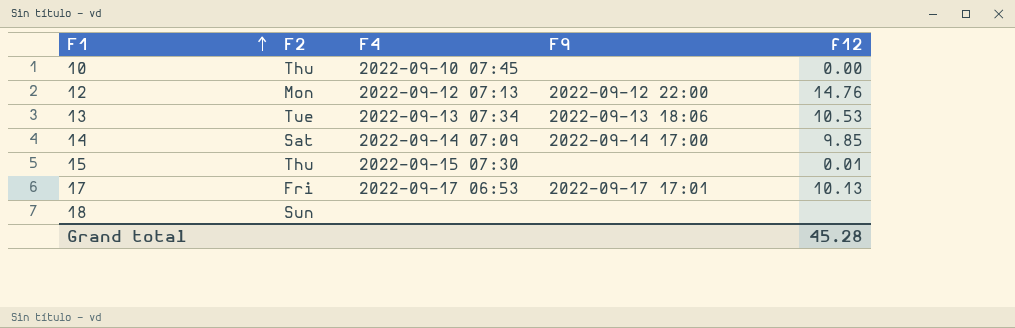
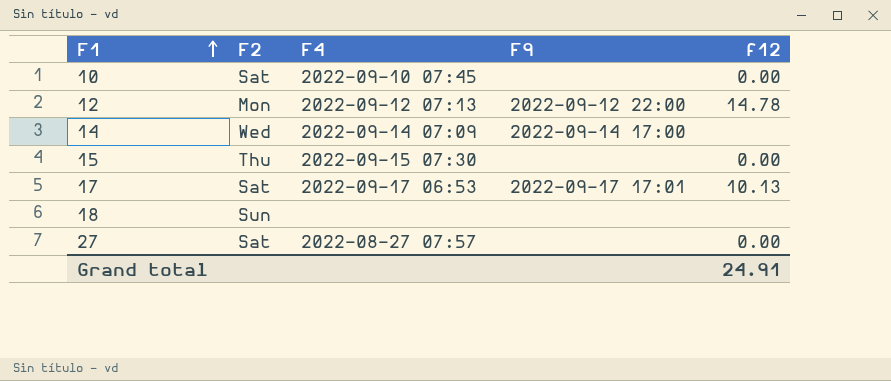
row 13: Tue | 2022-09-13 07:34 | 2022-09-13 18:06 | 10.53 -> none
10 | F2: Thu -> Sat
12 | f12: 14.76 -> 14.78
14 | F2: Sat -> Wed
14 | f12: 9.85 -> none
15 | f12: 0.01 -> 0.00
17 | F2: Fri -> Sat
row 27: none -> Sat | 2022-08-27 07:57 | none | 0.00
Grand total | f12: 45.28 -> 24.91

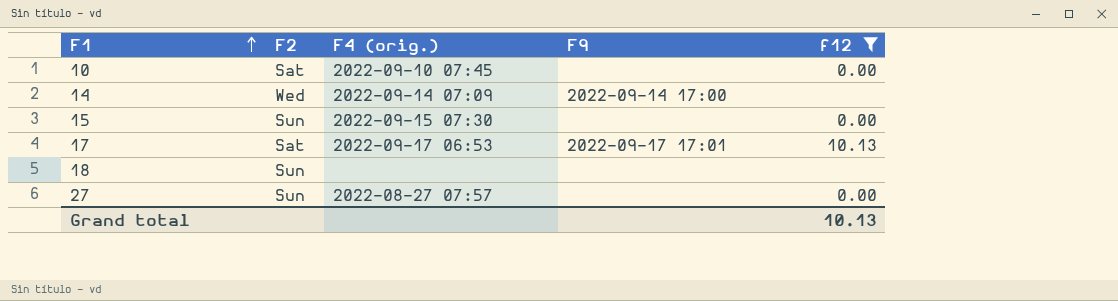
filter: none -> f12 != 14.78
column name: F4 -> F4 (orig.)
15 | F2: Thu -> Sun
27 | F2: Sat -> Sun
Grand total | f12: 24.91 -> 10.13

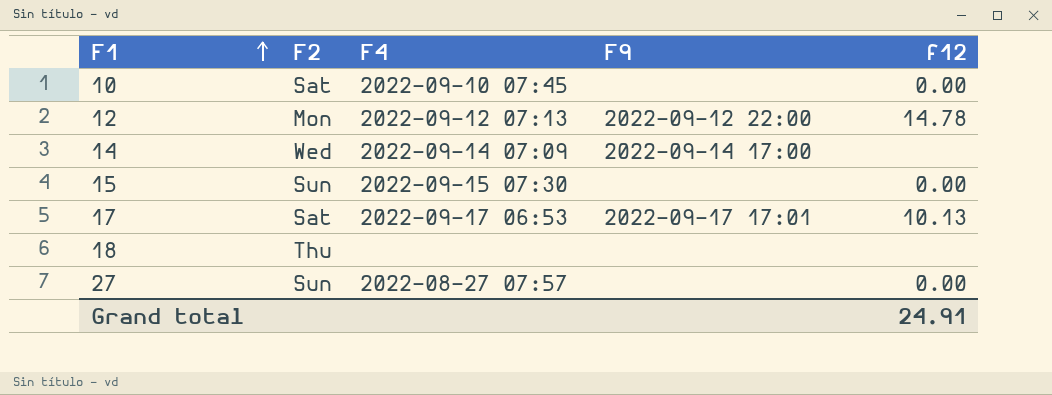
filter: f12 != 14.78 -> none
column name: F4 (orig.) -> F4
18 | F2: Sun -> Thu
Grand total | f12: 10.13 -> 24.91

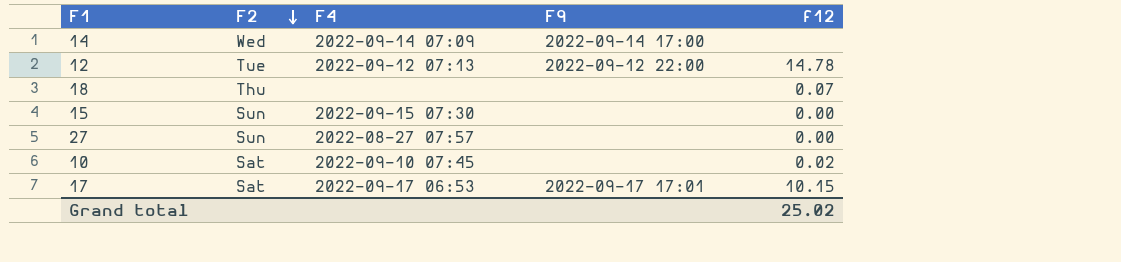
row order: F1 ascending -> F2 descending
12 | F2: Mon -> Tue
18 | f12: none -> 0.07
10 | f12: 0.00 -> 0.02
17 | f12: 10.13 -> 10.15
Grand total | f12: 24.91 -> 25.02

